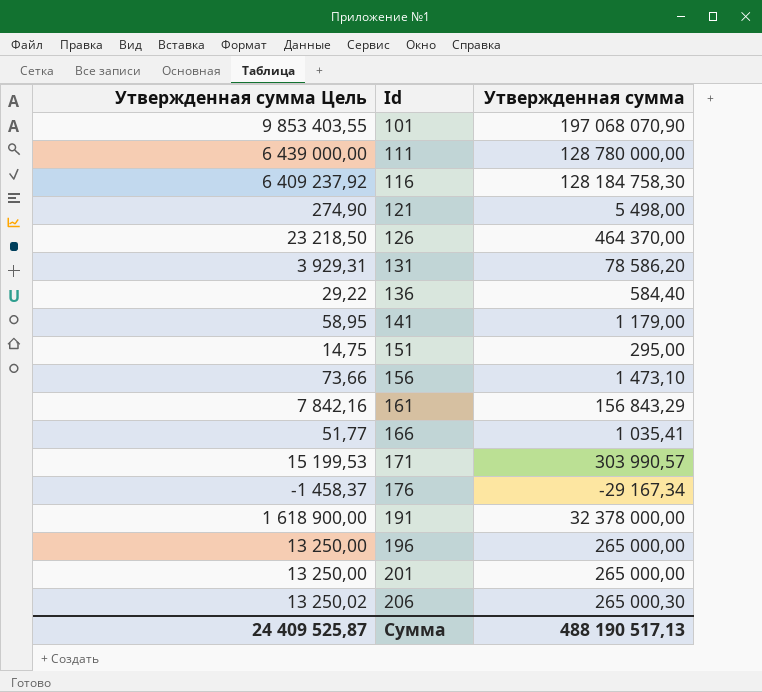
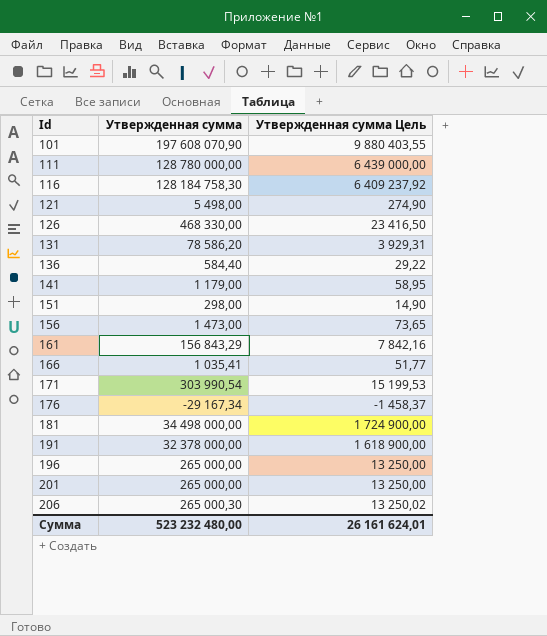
column Утвержденная сумма Цель | position: 1 -> 3
101 | Утвержденная сумма: 197 068 070,90 -> 197 608 070,90
101 | Утвержденная сумма Цель: 9 853 403,55 -> 9 880 403,55
126 | Утвержденная сумма: 464 370,00 -> 468 330,00
126 | Утвержденная сумма Цель: 23 218,50 -> 23 416,50
151 | Утвержденная сумма: 295,00 -> 298,00
151 | Утвержденная сумма Цель: 14,75 -> 14,90
156 | Утвержденная сумма: 1 473,10 -> 1 473,00
156 | Утвержденная сумма Цель: 73,66 -> 73,65
171 | Утвержденная сумма: 303 990,57 -> 303 990,54
row 181: none -> 34 498 000,00 | 1 724 900,00
Сумма | Утвержденная сумма: 488 190 517,13 -> 523 232 480,00
Сумма | Утвержденная сумма Цель: 24 409 525,87 -> 26 161 624,01

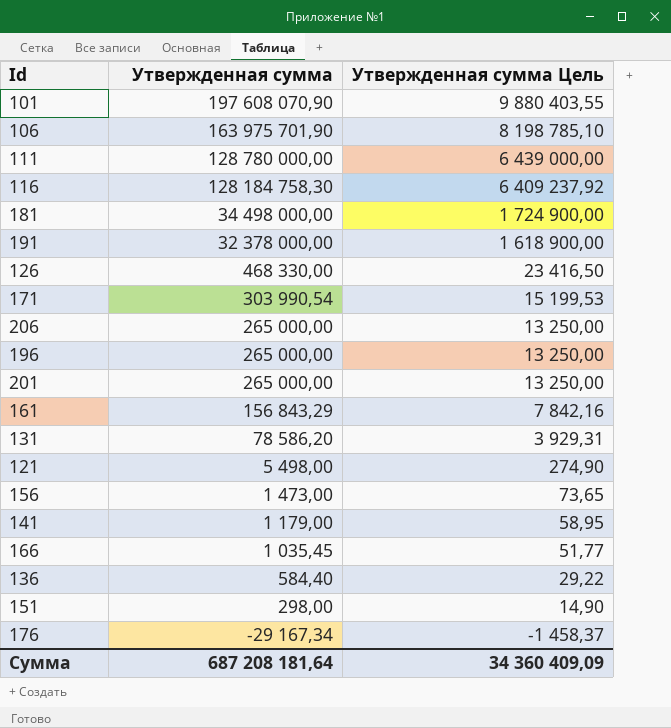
row order: Id ascending -> Утвержденная сумма descending
row 106: none -> 163 975 701,90 | 8 198 785,10
206 | Утвержденная сумма: 265 000,30 -> 265 000,00
206 | Утвержденная сумма Цель: 13 250,02 -> 13 250,00
166 | Утвержденная сумма: 1 035,41 -> 1 035,45
Сумма | Утвержденная сумма: 523 232 480,00 -> 687 208 181,64
Сумма | Утвержденная сумма Цель: 26 161 624,01 -> 34 360 409,09

